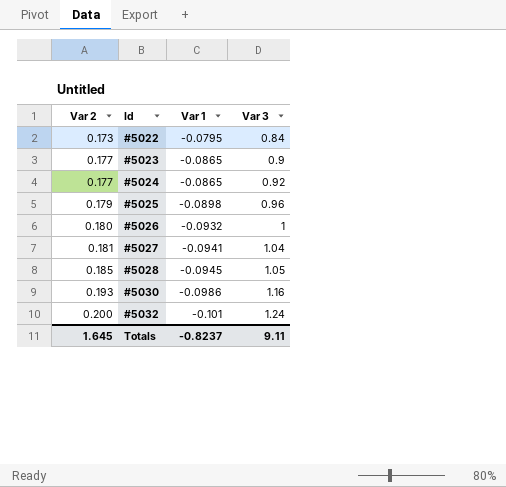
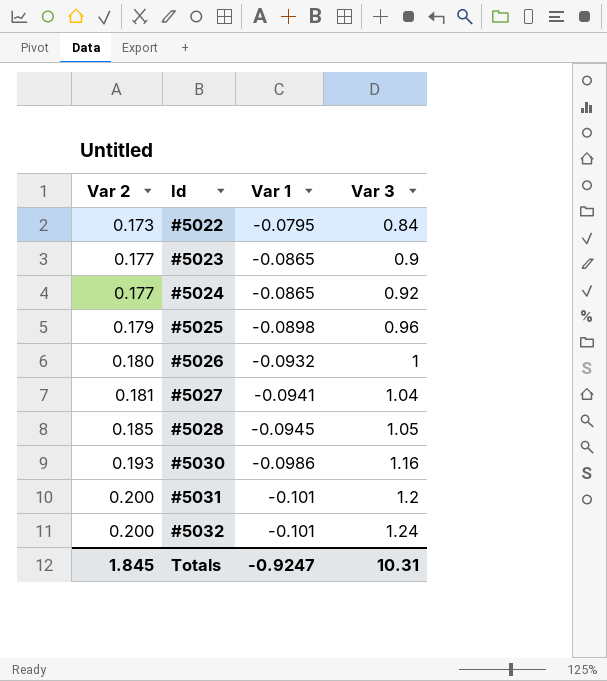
row #5031: none -> 0.200 | -0.101 | 1.2
Totals | Var 2: 1.645 -> 1.845
Totals | Var 1: -0.8237 -> -0.9247
Totals | Var 3: 9.11 -> 10.31

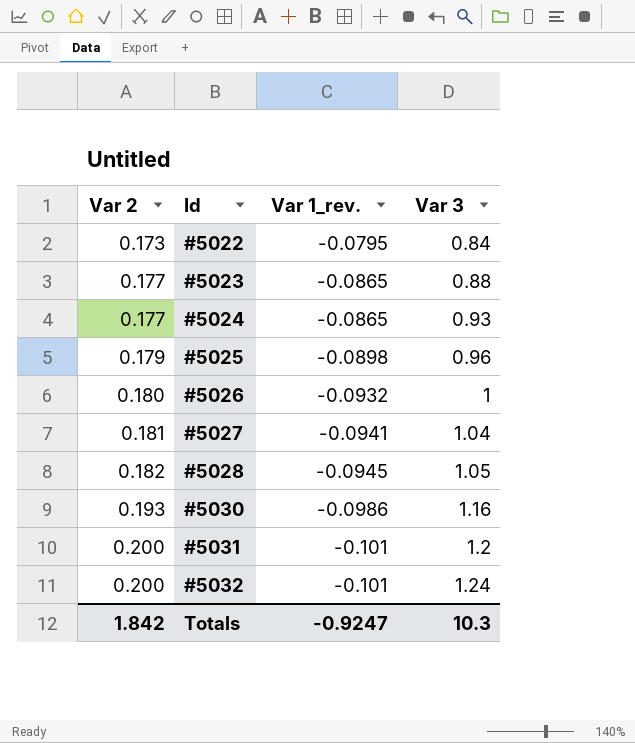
column name: Var 1 -> Var 1_rev.
#5023 | Var 3: 0.9 -> 0.88
#5024 | Var 3: 0.92 -> 0.93
#5028 | Var 2: 0.185 -> 0.182
Totals | Var 2: 1.845 -> 1.842
Totals | Var 3: 10.31 -> 10.3

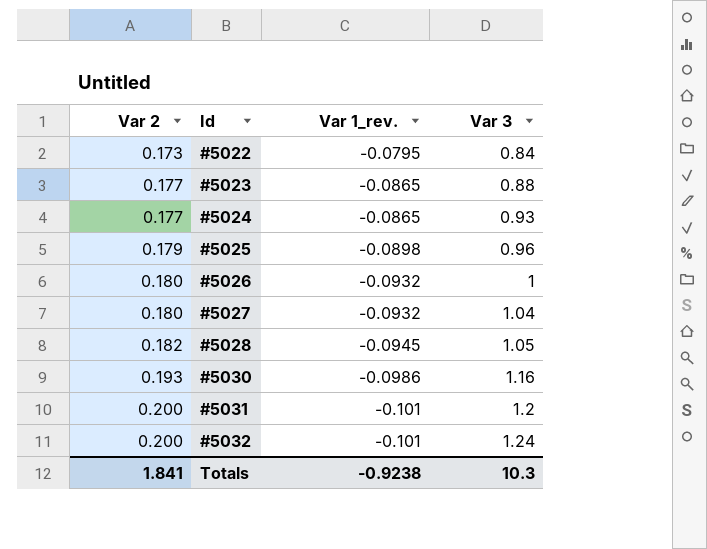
#5027 | Var 2: 0.181 -> 0.180
#5027 | Var 1_rev.: -0.0941 -> -0.0932
Totals | Var 2: 1.842 -> 1.841
Totals | Var 1_rev.: -0.9247 -> -0.9238

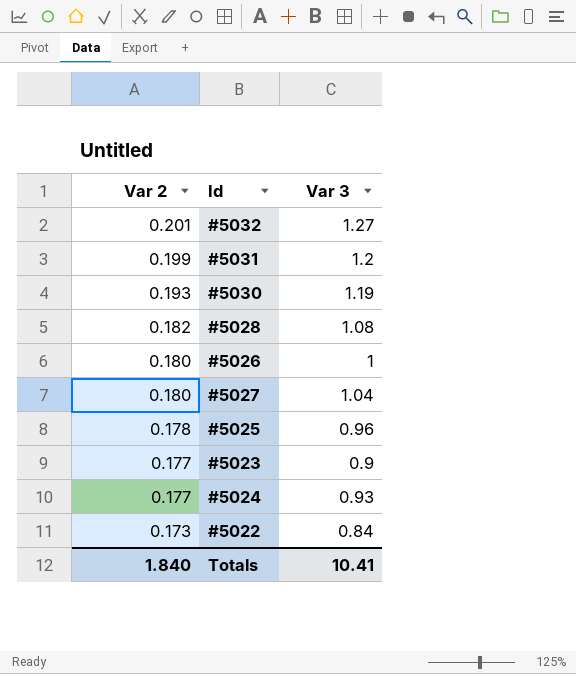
row order: Var 2 ascending -> Var 2 descending
column Var 1_rev. | position: 3 -> none
#5032 | Var 2: 0.200 -> 0.201
#5032 | Var 3: 1.24 -> 1.27
#5031 | Var 2: 0.200 -> 0.199
#5030 | Var 3: 1.16 -> 1.19
#5028 | Var 3: 1.05 -> 1.08
#5025 | Var 2: 0.179 -> 0.178
#5023 | Var 3: 0.88 -> 0.9
Totals | Var 2: 1.841 -> 1.840
Totals | Var 3: 10.3 -> 10.41

